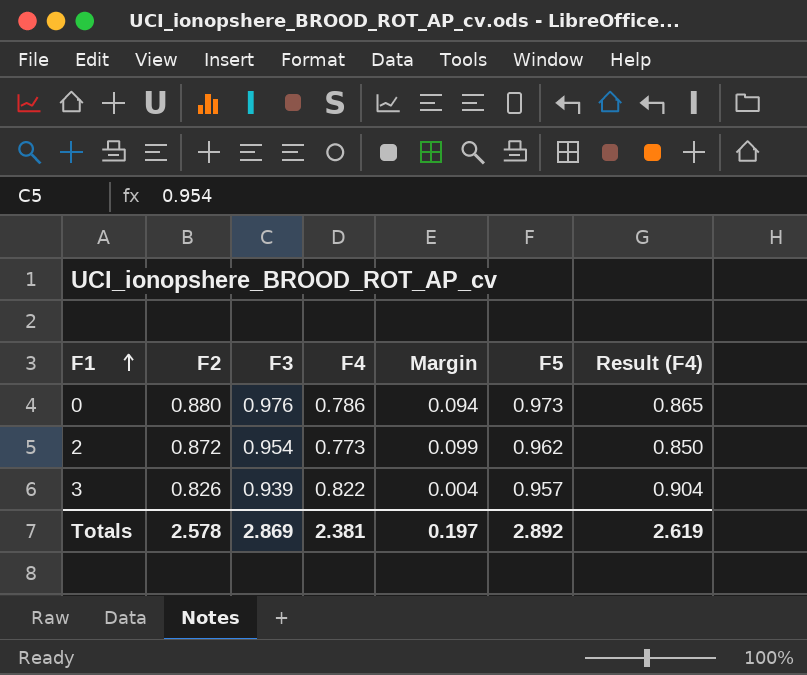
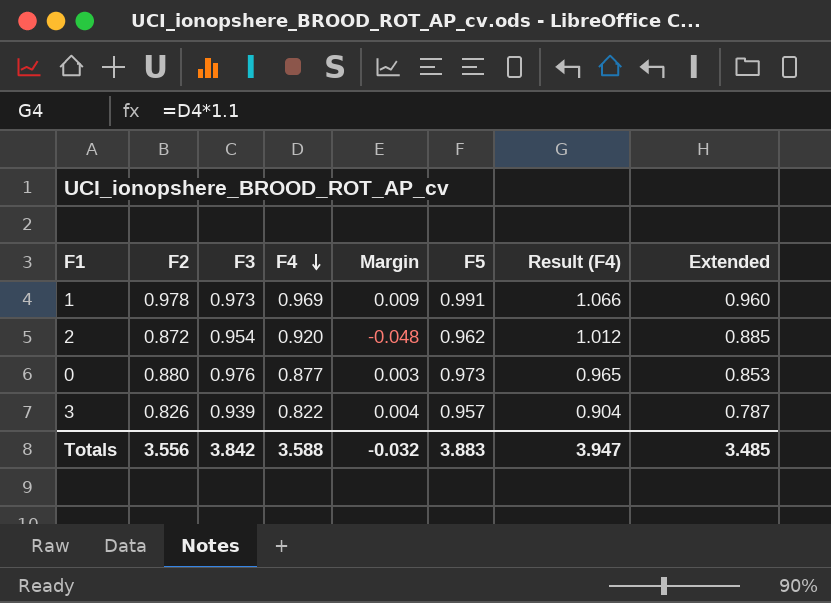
row order: F1 ascending -> F4 descending
column Extended | formula: none -> [F4] * [F5]
row 1: none -> 0.978 | 0.973 | 0.969 | 0.009 | 0.991 | 1.066 | 0.960
2 | F4: 0.773 -> 0.920
2 | Margin: 0.099 -> -0.048
2 | Result (F4): 0.850 -> 1.012
0 | F4: 0.786 -> 0.877
0 | Margin: 0.094 -> 0.003
0 | Result (F4): 0.865 -> 0.965
Totals | F2: 2.578 -> 3.556
Totals | F3: 2.869 -> 3.842
Totals | F4: 2.381 -> 3.588
Totals | Margin: 0.197 -> -0.032
Totals | F5: 2.892 -> 3.883
Totals | Result (F4): 2.619 -> 3.947

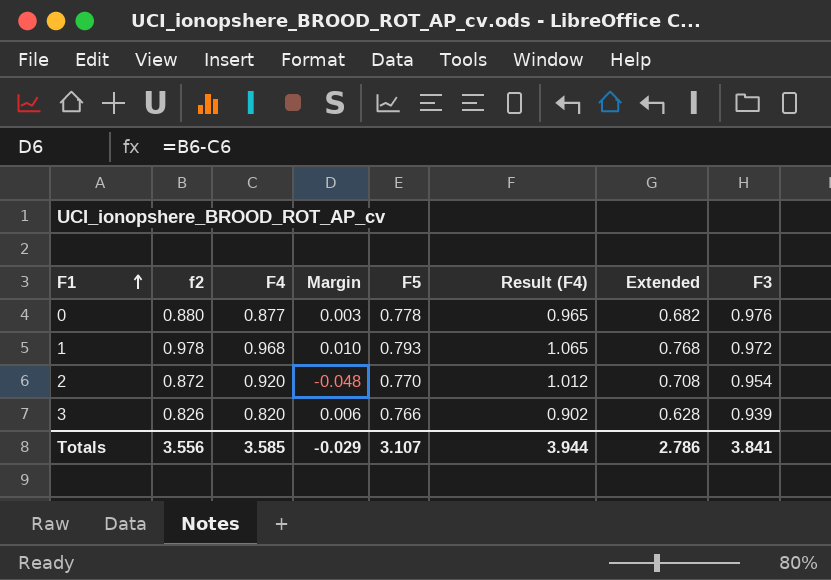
row order: F4 descending -> F1 ascending
column name: F2 -> f2
column F3 | position: 3 -> 8
0 | F5: 0.973 -> 0.778
0 | Extended: 0.853 -> 0.682
1 | F4: 0.969 -> 0.968
1 | Margin: 0.009 -> 0.010
1 | F5: 0.991 -> 0.793
1 | Result (F4): 1.066 -> 1.065
1 | Extended: 0.960 -> 0.768
1 | F3: 0.973 -> 0.972
2 | F5: 0.962 -> 0.770
2 | Extended: 0.885 -> 0.708
3 | F4: 0.822 -> 0.820
3 | Margin: 0.004 -> 0.006
3 | F5: 0.957 -> 0.766
3 | Result (F4): 0.904 -> 0.902
3 | Extended: 0.787 -> 0.628
Totals | F4: 3.588 -> 3.585
Totals | Margin: -0.032 -> -0.029
Totals | F5: 3.883 -> 3.107
Totals | Result (F4): 3.947 -> 3.944
Totals | Extended: 3.485 -> 2.786
Totals | F3: 3.842 -> 3.841

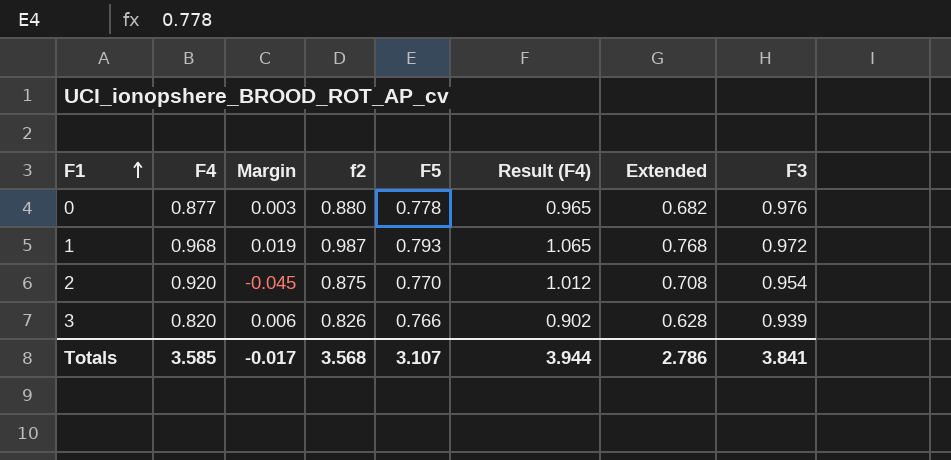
column f2 | position: 2 -> 4
1 | Margin: 0.010 -> 0.019
1 | f2: 0.978 -> 0.987
2 | Margin: -0.048 -> -0.045
2 | f2: 0.872 -> 0.875
Totals | Margin: -0.029 -> -0.017
Totals | f2: 3.556 -> 3.568

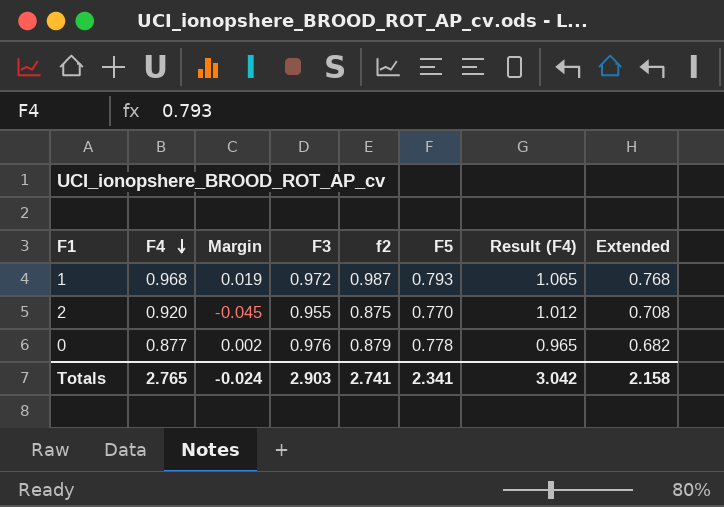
row order: F1 ascending -> F4 descending
column F3 | position: 8 -> 4
row 3: 0.820 | 0.006 | 0.826 | 0.766 | 0.902 | 0.628 | 0.939 -> none
2 | F3: 0.954 -> 0.955
0 | Margin: 0.003 -> 0.002
0 | f2: 0.880 -> 0.879
Totals | F4: 3.585 -> 2.765
Totals | Margin: -0.017 -> -0.024
Totals | F3: 3.841 -> 2.903
Totals | f2: 3.568 -> 2.741
Totals | F5: 3.107 -> 2.341
Totals | Result (F4): 3.944 -> 3.042
Totals | Extended: 2.786 -> 2.158

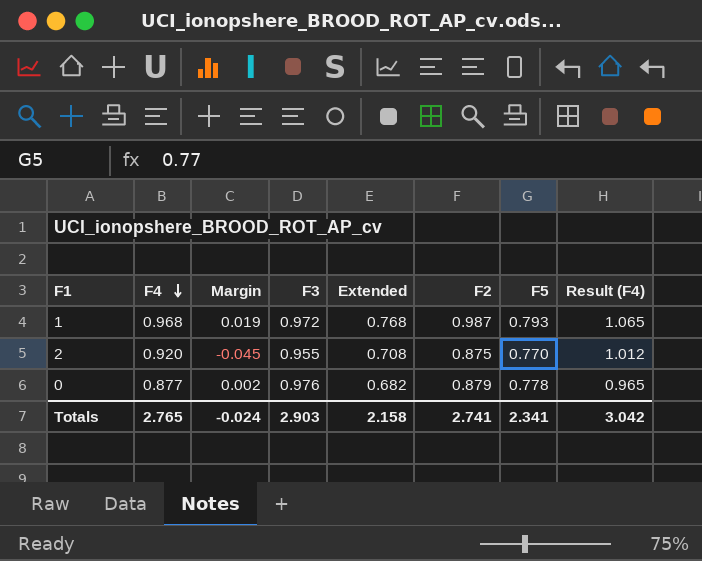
column Extended | position: 8 -> 5
column name: f2 -> F2

